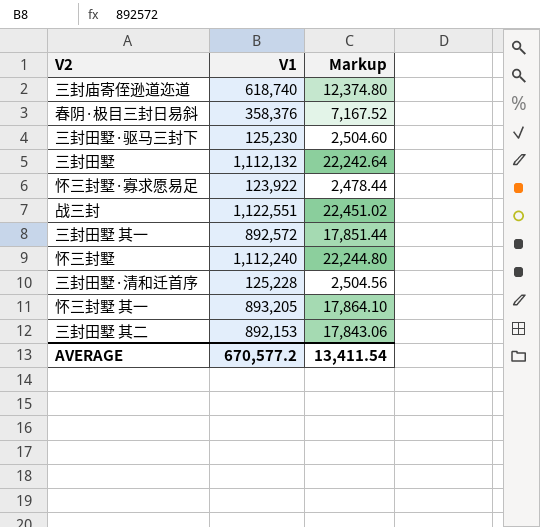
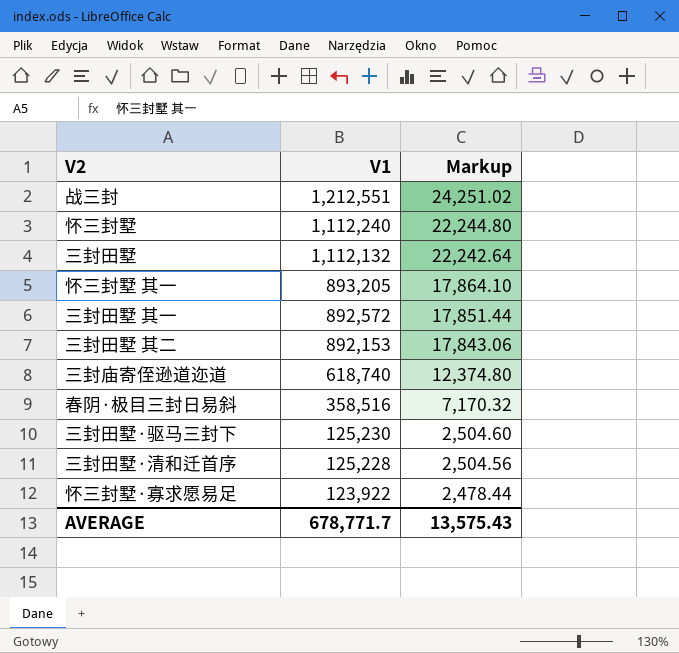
row order: none -> V1 descending
战三封 | V1: 1,122,551 -> 1,212,551
战三封 | Markup: 22,451.02 -> 24,251.02
春阴·极目三封日易斜 | V1: 358,376 -> 358,516
春阴·极目三封日易斜 | Markup: 7,167.52 -> 7,170.32
AVERAGE | V1: 670,577.2 -> 678,771.7
AVERAGE | Markup: 13,411.54 -> 13,575.43

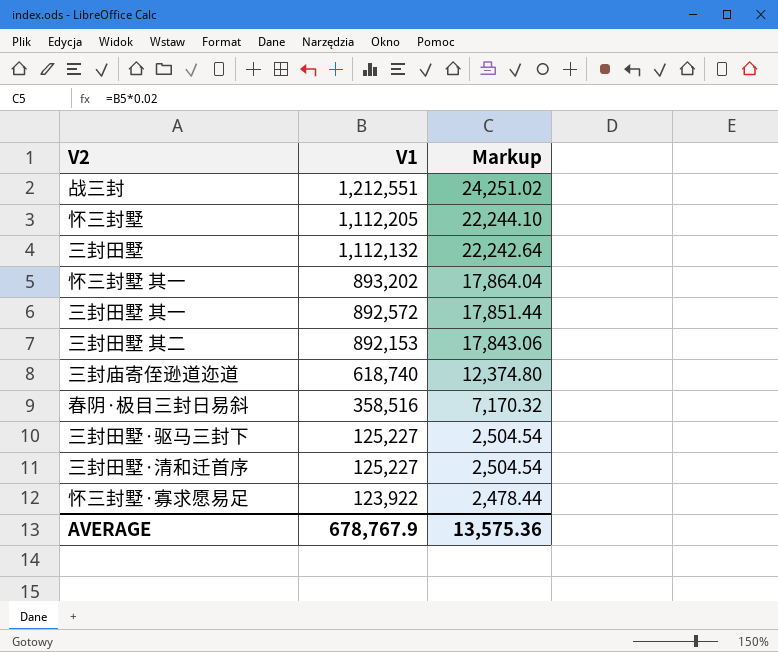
怀三封墅 | V1: 1,112,240 -> 1,112,205
怀三封墅 | Markup: 22,244.80 -> 22,244.10
怀三封墅 其一 | V1: 893,205 -> 893,202
怀三封墅 其一 | Markup: 17,864.10 -> 17,864.04
三封田墅·驱马三封下 | V1: 125,230 -> 125,227
三封田墅·驱马三封下 | Markup: 2,504.60 -> 2,504.54
三封田墅·清和迁首序 | V1: 125,228 -> 125,227
三封田墅·清和迁首序 | Markup: 2,504.56 -> 2,504.54
AVERAGE | V1: 678,771.7 -> 678,767.9
AVERAGE | Markup: 13,575.43 -> 13,575.36

